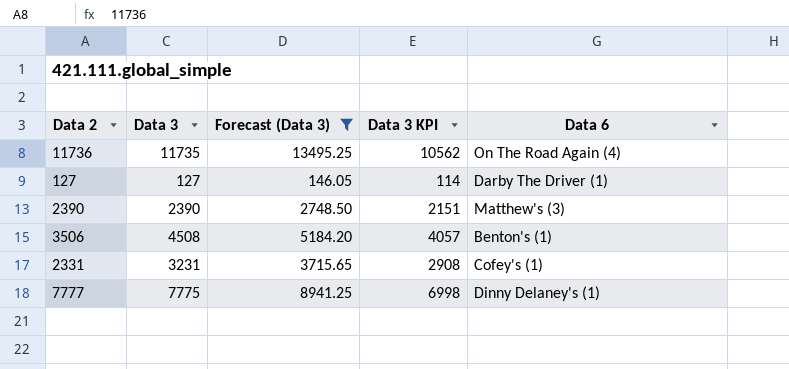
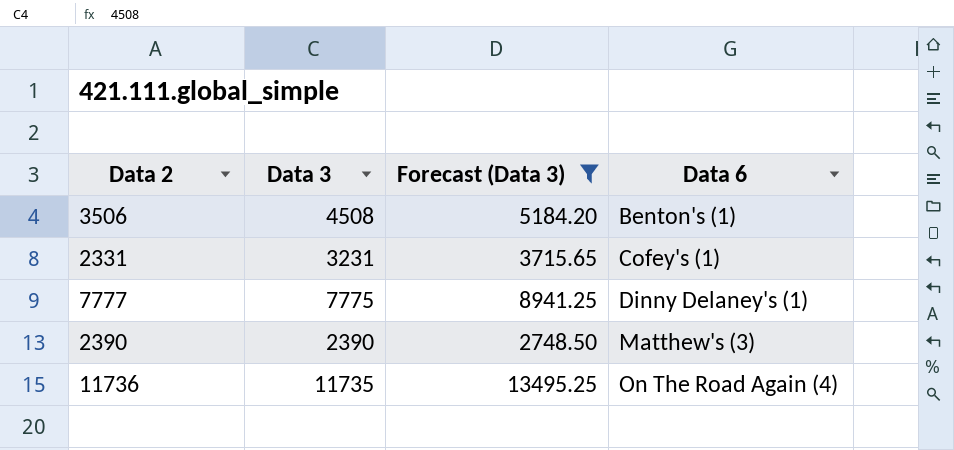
row order: none -> Data 6 ascending
column Data 3 KPI | formula: [Data 3] * 0.9 -> none
row 127: 127 | 146.05 | 114 | Darby The Driver (1) -> none

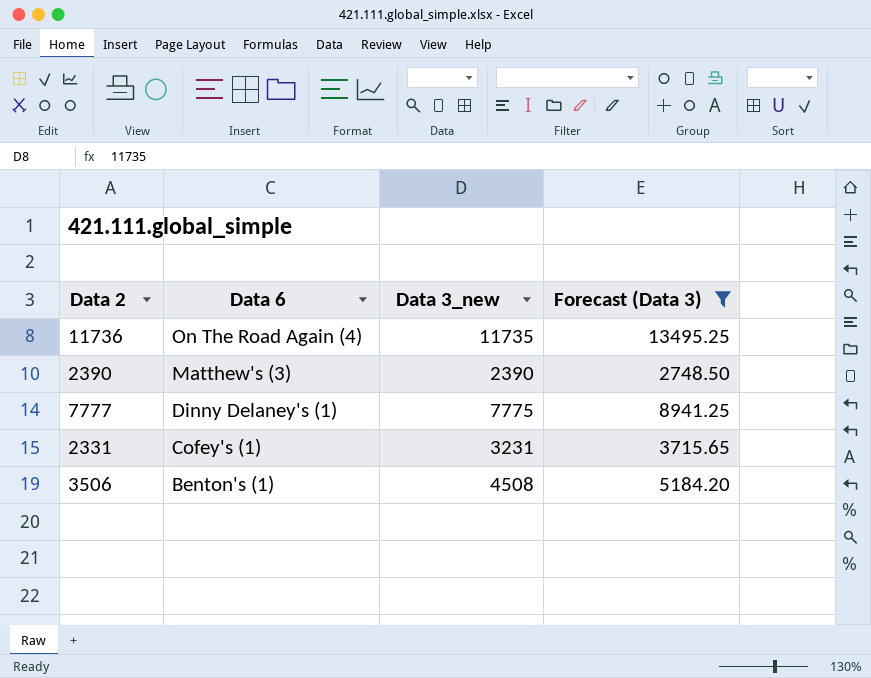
row order: Data 6 ascending -> Data 6 descending
column Data 6 | position: 4 -> 2
column name: Data 3 -> Data 3_new

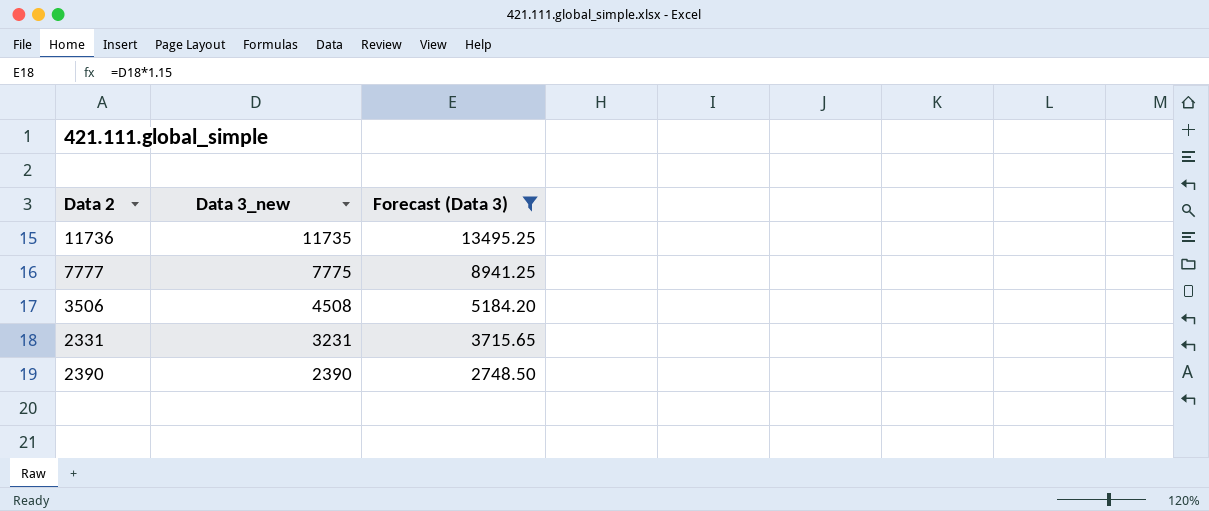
row order: Data 6 descending -> Data 3_new descending
column Data 6 | position: 2 -> none

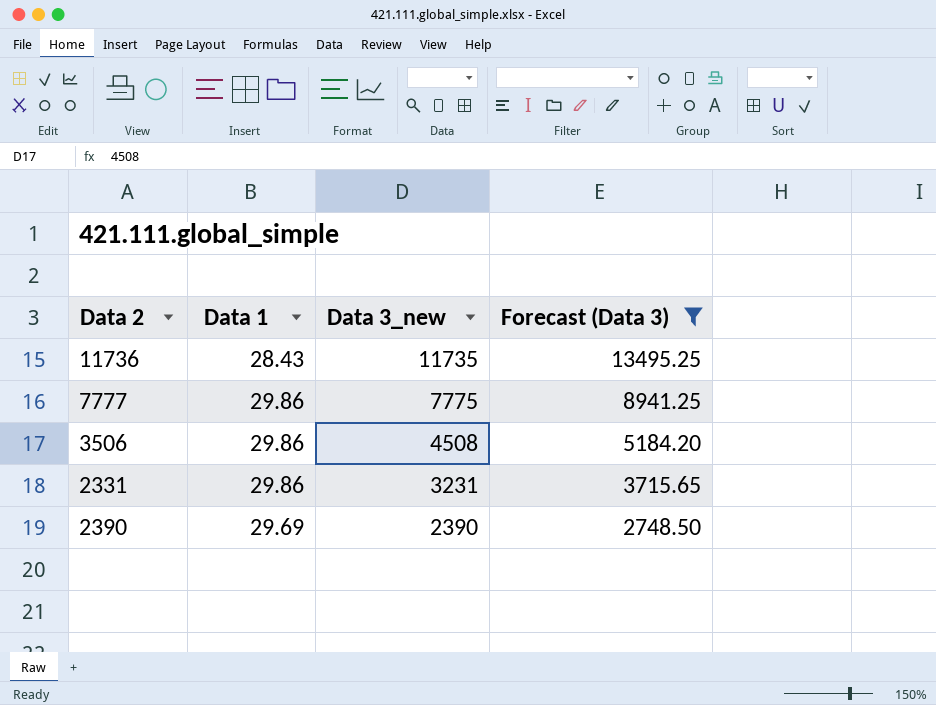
column Data 1 | position: none -> 2

